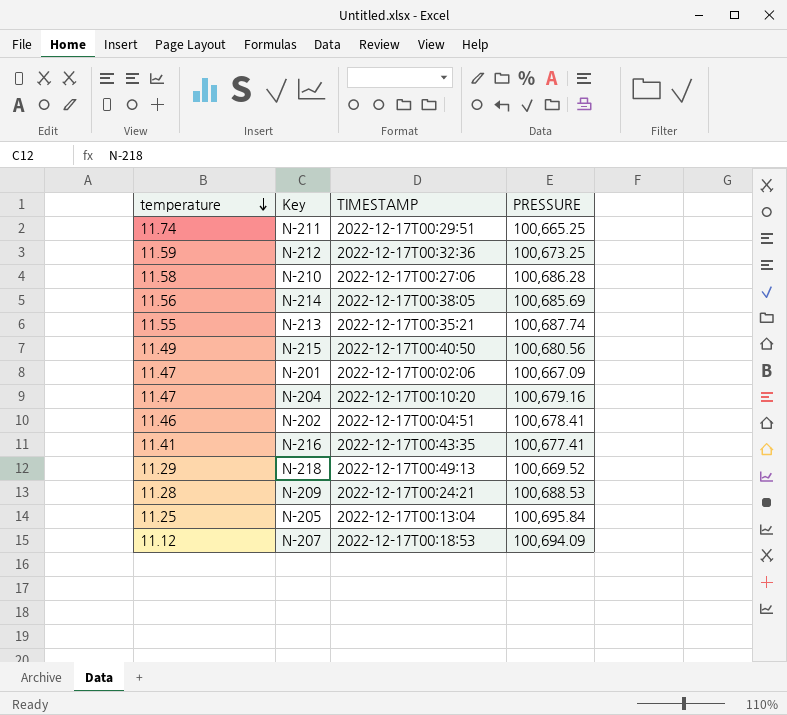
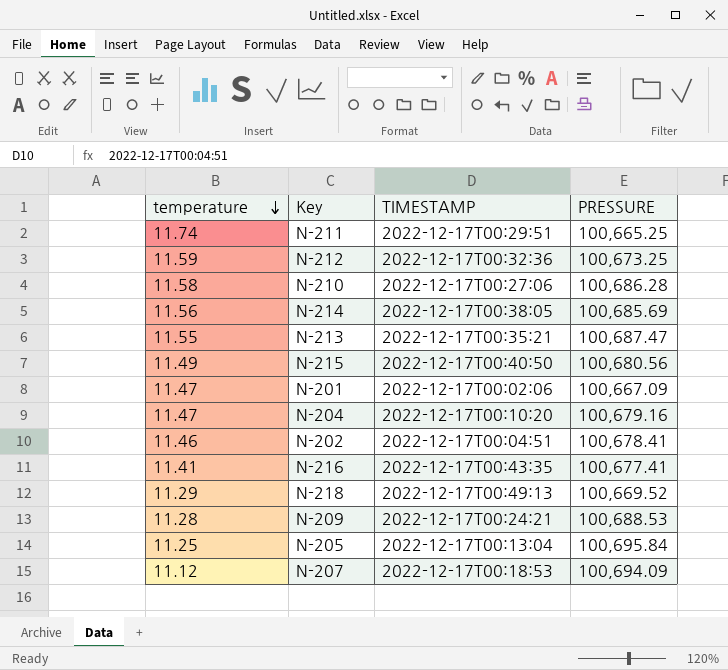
N-213 | PRESSURE: 100,687.74 -> 100,687.47

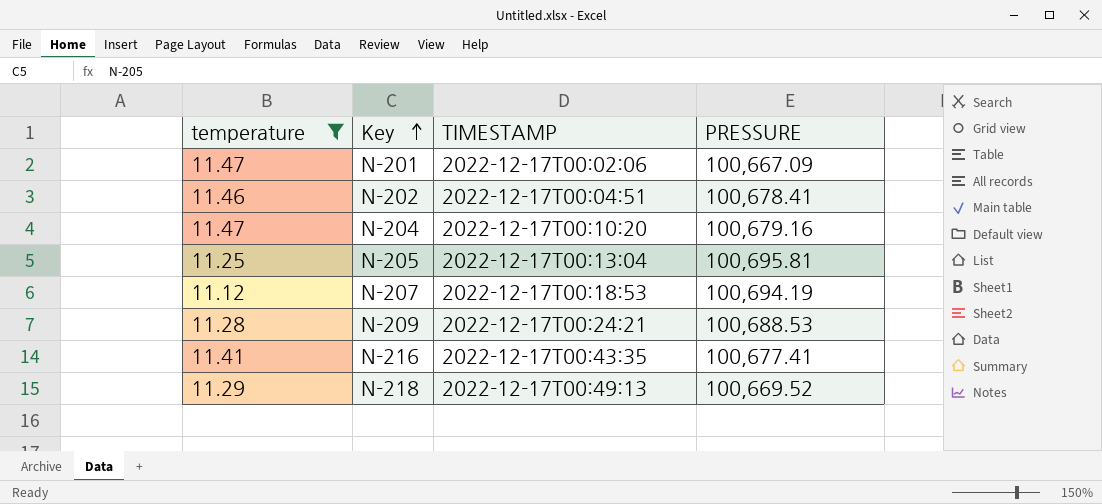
filter: none -> temperature <= 11.47
row order: temperature descending -> Key ascending
N-205 | PRESSURE: 100,695.84 -> 100,695.81
N-207 | PRESSURE: 100,694.09 -> 100,694.19

